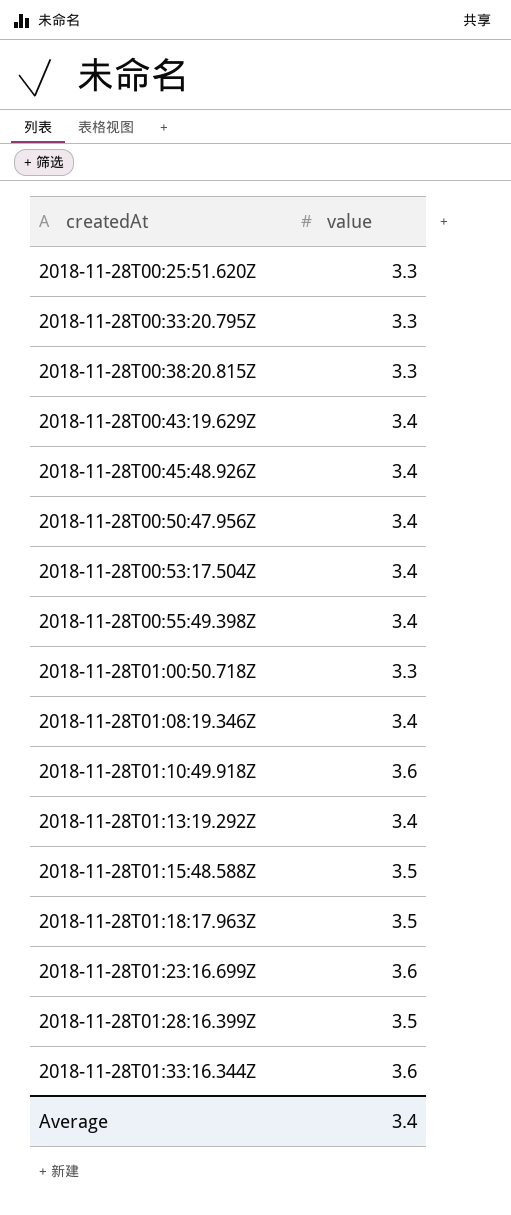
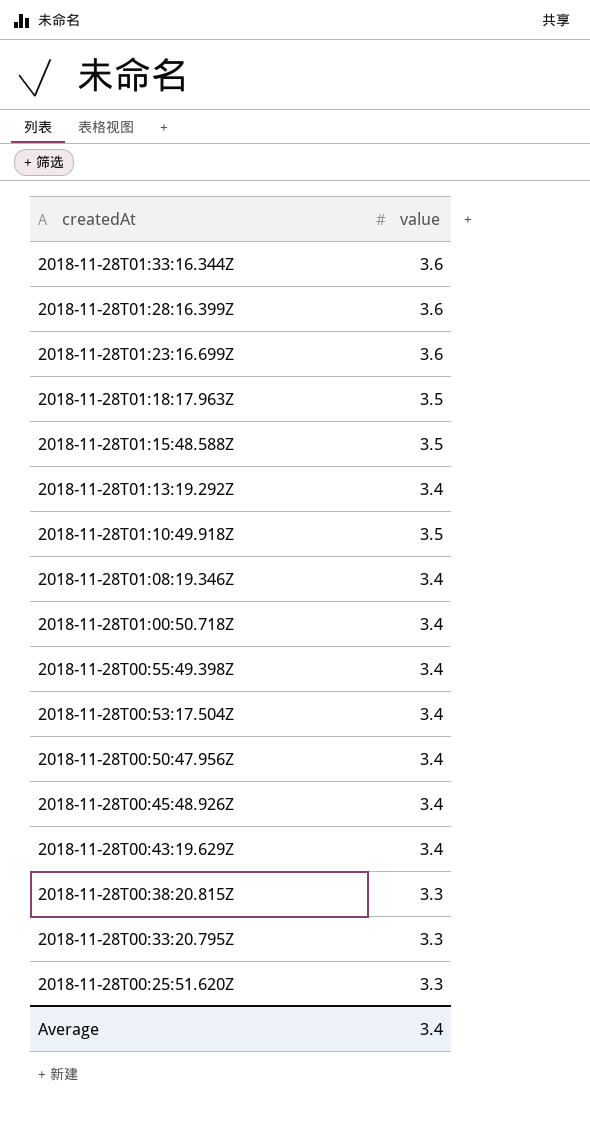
row order: createdAt ascending -> createdAt descending
2018-11-28T01:28:16.399Z | value: 3.5 -> 3.6
2018-11-28T01:10:49.918Z | value: 3.6 -> 3.5
2018-11-28T01:00:50.718Z | value: 3.3 -> 3.4

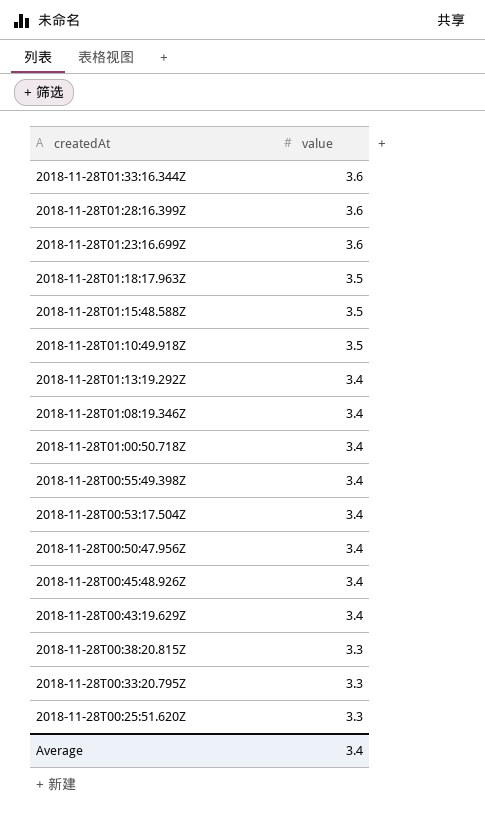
row order: createdAt descending -> value descending

